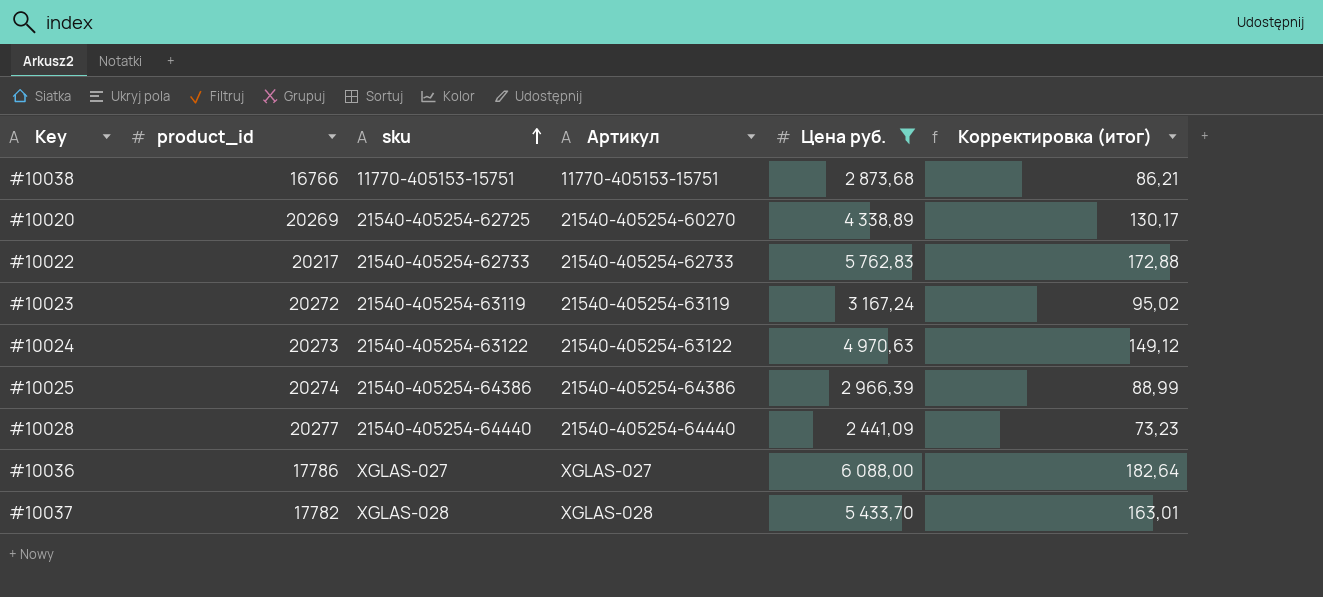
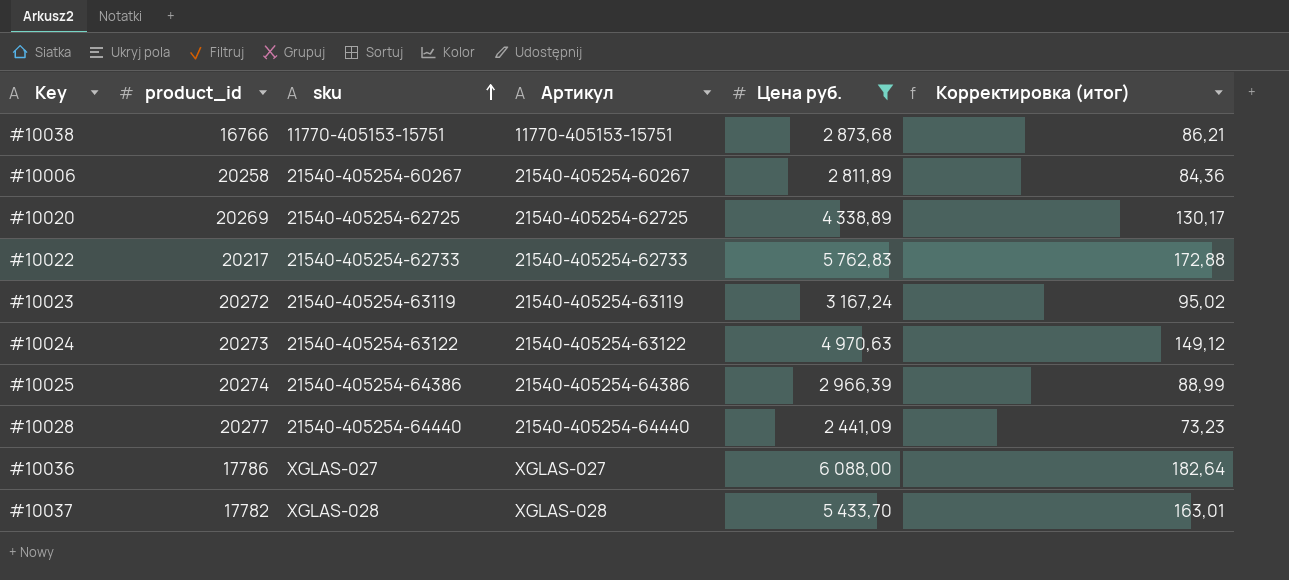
row #10006: none -> 20258 | 21540-405254-60267 | 21540-405254-60267 | 2 811,89 | 84,36
#10020 | Артикул: 21540-405254-60270 -> 21540-405254-62725

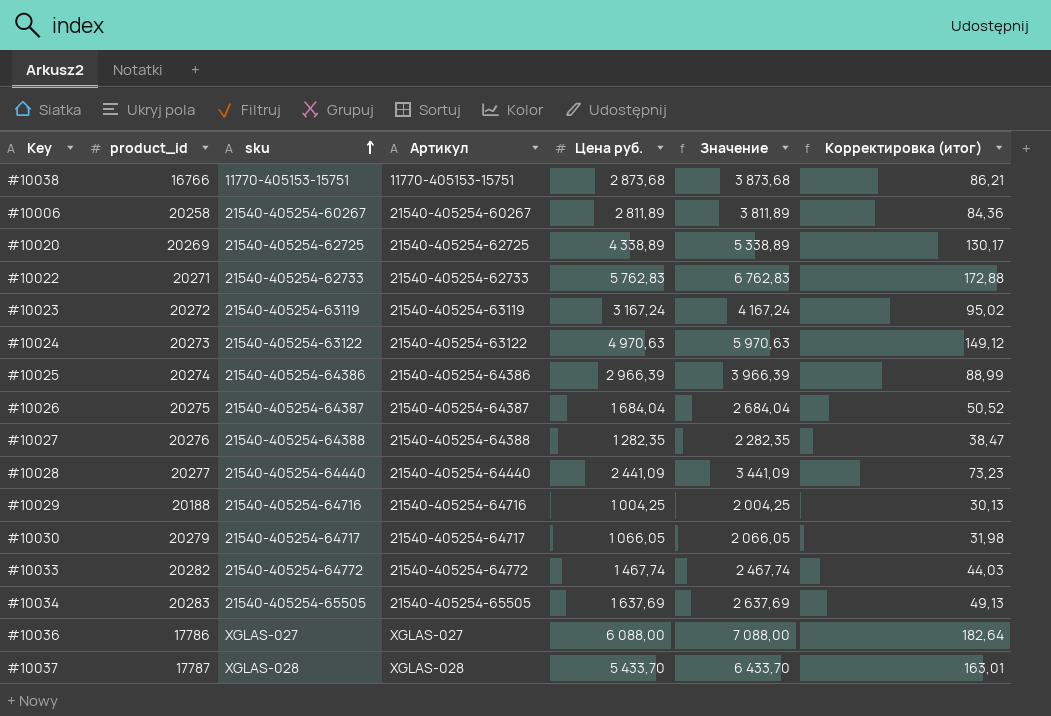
filter: Цена руб. >= 2 441,09 -> none
column Значение | formula: none -> [Цена руб.] + 1000
#10022 | product_id: 20217 -> 20271
#10037 | product_id: 17782 -> 17787

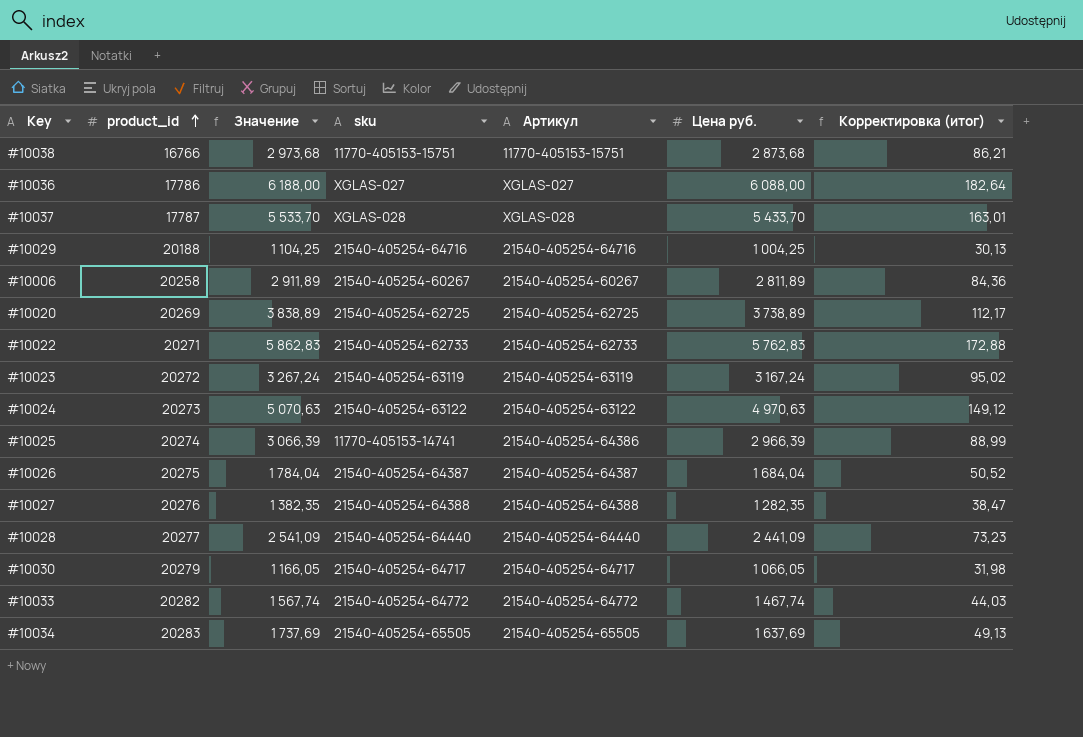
row order: sku ascending -> product_id ascending
column Значение | formula: [Цена руб.] + 1000 -> [Цена руб.] + 100
column Значение | position: 6 -> 3
#10020 | Цена руб.: 4 338,89 -> 3 738,89
#10020 | Корректировка (итог): 130,17 -> 112,17
#10025 | sku: 21540-405254-64386 -> 11770-405153-14741

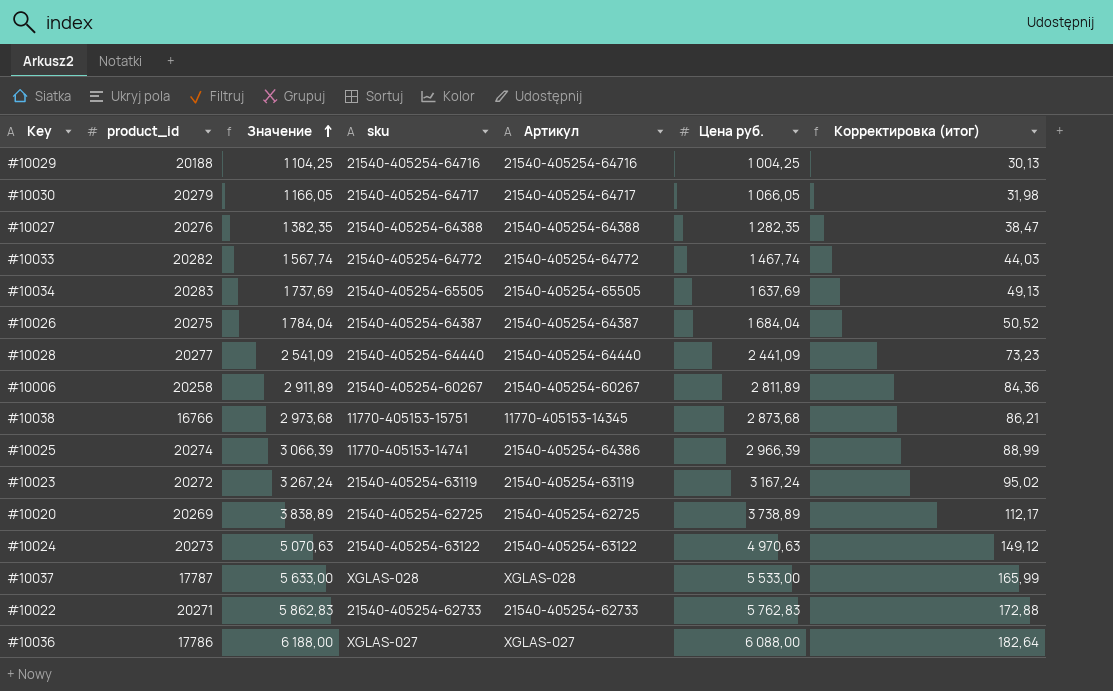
row order: product_id ascending -> Значение ascending
#10038 | Артикул: 11770-405153-15751 -> 11770-405153-14345
#10037 | Значение: 5 533,70 -> 5 633,00
#10037 | Цена руб.: 5 433,70 -> 5 533,00
#10037 | Корректировка (итог): 163,01 -> 165,99

